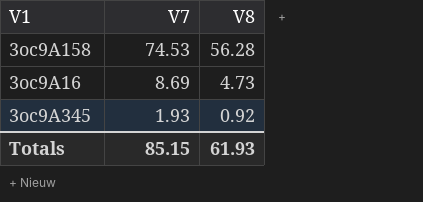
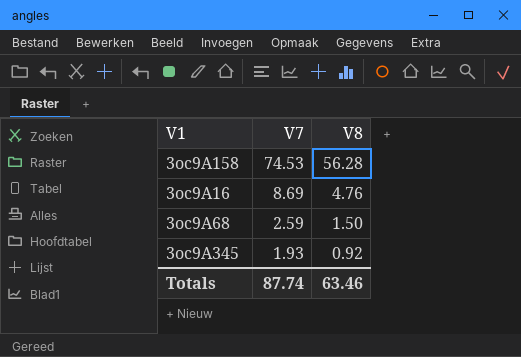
3oc9A16 | V8: 4.73 -> 4.76
row 3oc9A68: none -> 2.59 | 1.50
Totals | V7: 85.15 -> 87.74
Totals | V8: 61.93 -> 63.46

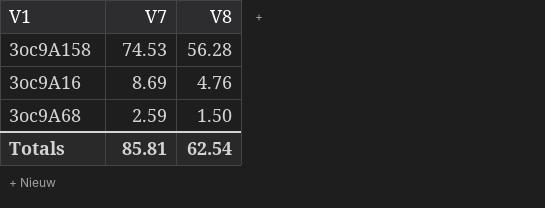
row 3oc9A345: 1.93 | 0.92 -> none
Totals | V7: 87.74 -> 85.81
Totals | V8: 63.46 -> 62.54

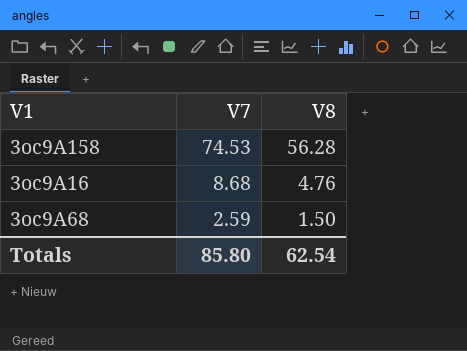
3oc9A16 | V7: 8.69 -> 8.68
Totals | V7: 85.81 -> 85.80

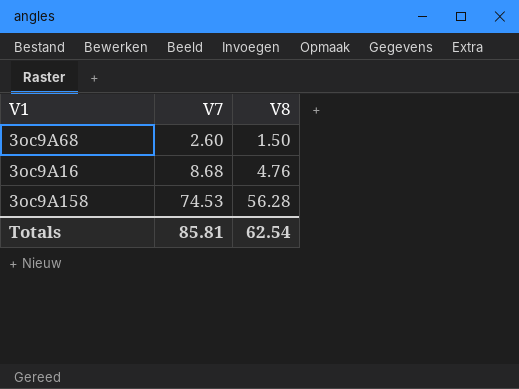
row order: V7 descending -> V7 ascending
3oc9A68 | V7: 2.59 -> 2.60
Totals | V7: 85.80 -> 85.81

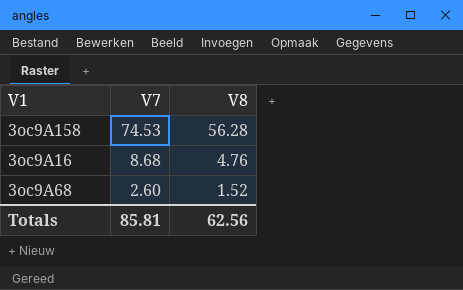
row order: V7 ascending -> V7 descending
3oc9A68 | V8: 1.50 -> 1.52
Totals | V8: 62.54 -> 62.56

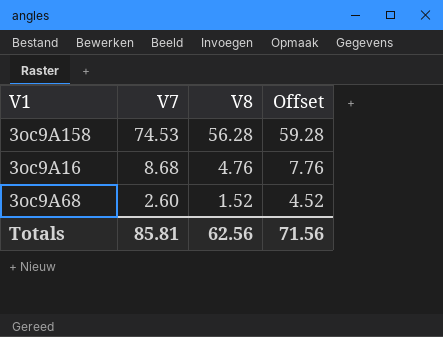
column Offset | formula: none -> [V8] + 3

